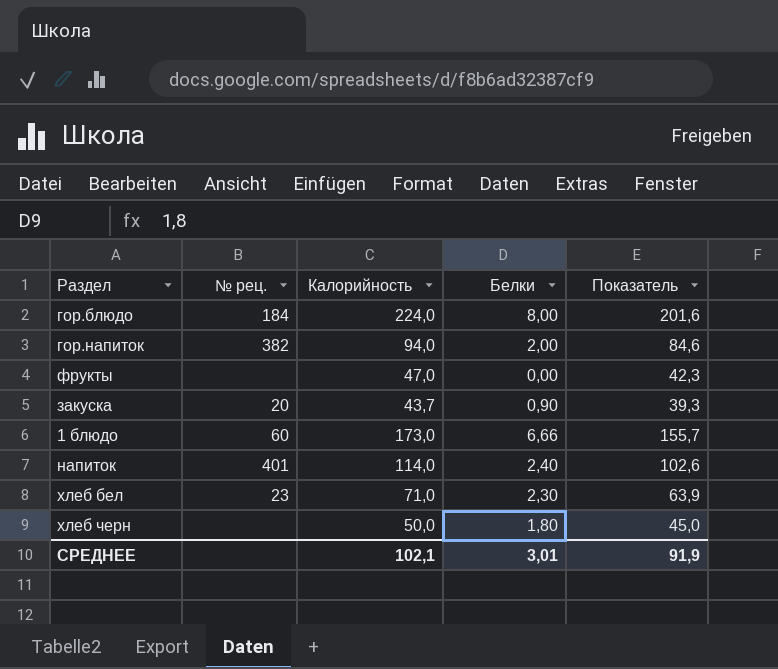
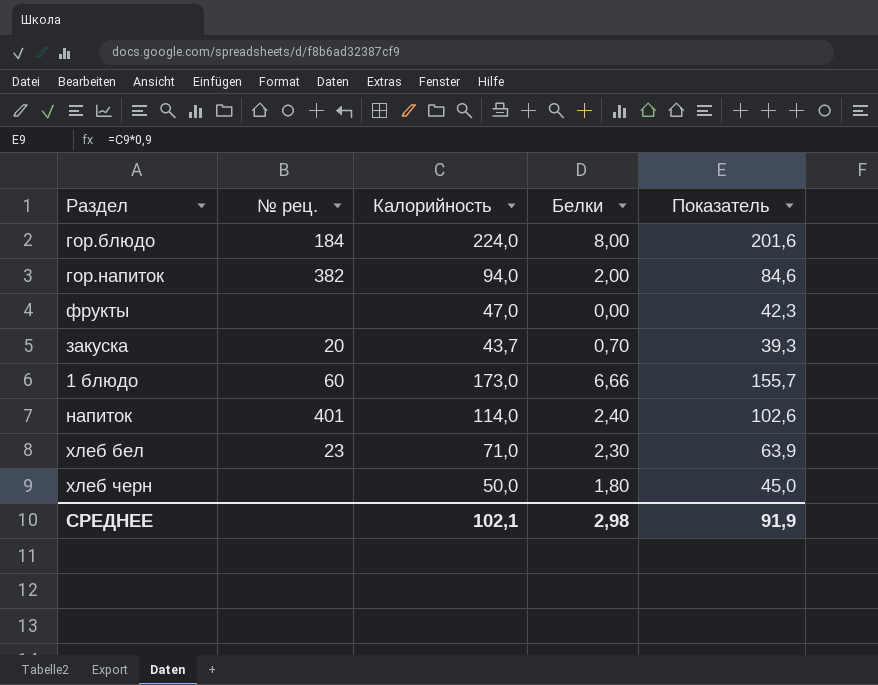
закуска | Белки: 0,90 -> 0,70
СРЕДНЕЕ | Белки: 3,01 -> 2,98

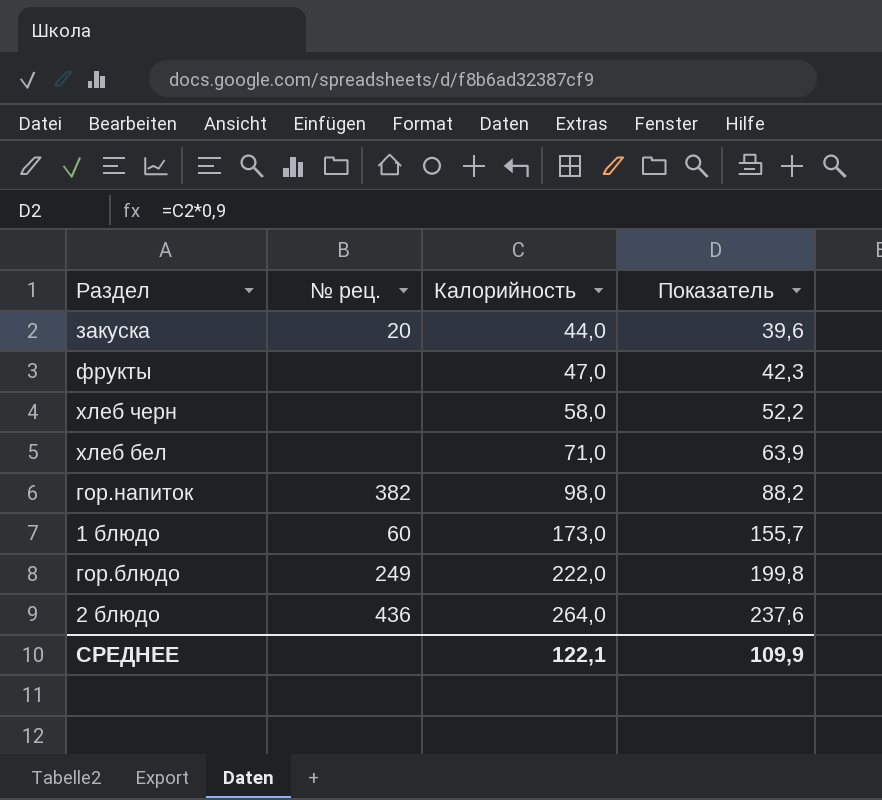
row order: none -> Калорийность ascending
column Белки | position: 4 -> none
row напиток: 401 | 114,0 | 2,40 | 102,6 -> none
закуска | Калорийность: 43,7 -> 44,0
закуска | Показатель: 39,3 -> 39,6
хлеб черн | Калорийность: 50,0 -> 58,0
хлеб черн | Показатель: 45,0 -> 52,2
хлеб бел | № рец.: 23 -> none
гор.напиток | Калорийность: 94,0 -> 98,0
гор.напиток | Показатель: 84,6 -> 88,2
гор.блюдо | № рец.: 184 -> 249
гор.блюдо | Калорийность: 224,0 -> 222,0
гор.блюдо | Показатель: 201,6 -> 199,8
row 2 блюдо: none -> 436 | 264,0 | 237,6
СРЕДНЕЕ | Калорийность: 102,1 -> 122,1
СРЕДНЕЕ | Показатель: 91,9 -> 109,9

